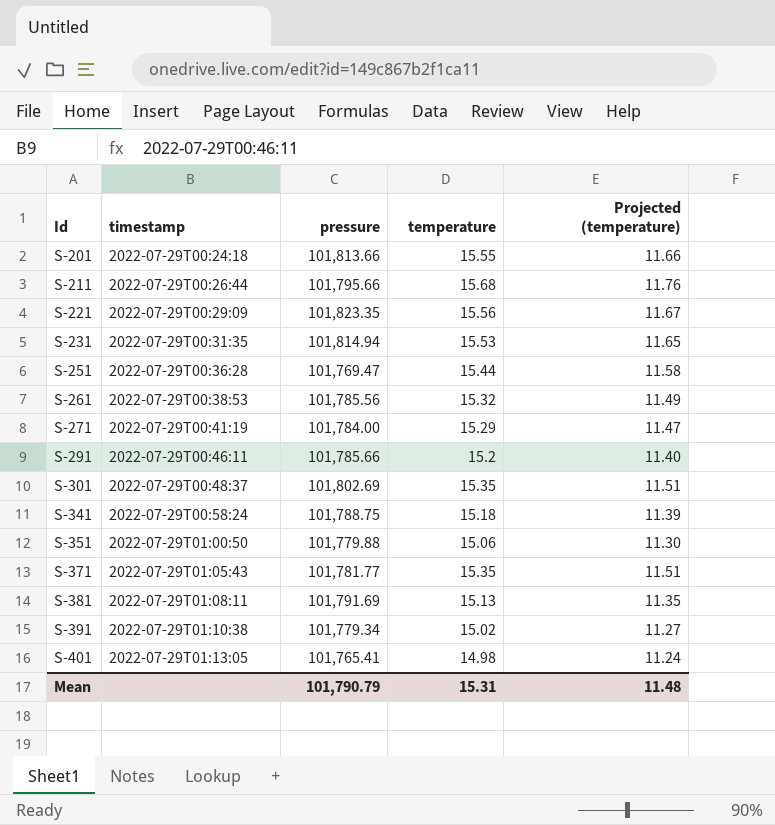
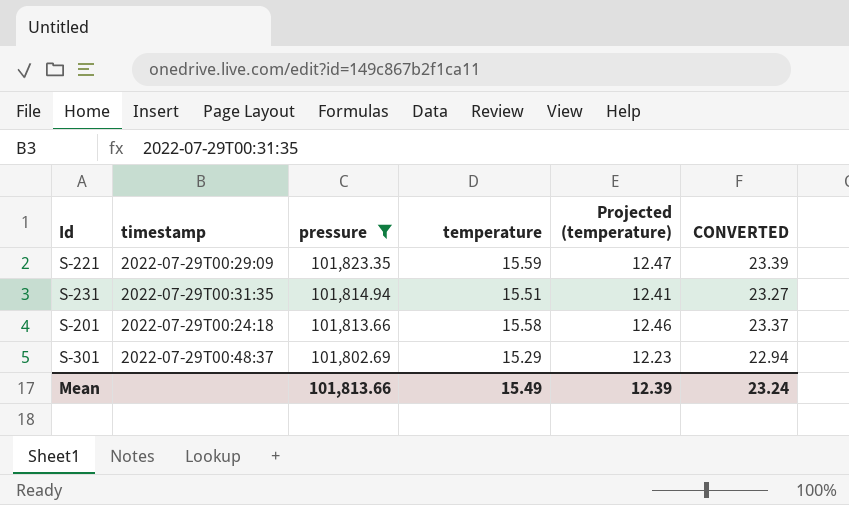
filter: none -> pressure >= 101,802.69
row order: Id ascending -> pressure descending
column Projected (temperature) | formula: [temperature] * 0.75 -> [temperature] * 0.8
column CONVERTED | formula: none -> [temperature] * 1.5
S-221 | temperature: 15.56 -> 15.59
S-231 | temperature: 15.53 -> 15.51
S-201 | temperature: 15.55 -> 15.58
S-301 | temperature: 15.35 -> 15.29
Mean | pressure: 101,790.79 -> 101,813.66
Mean | temperature: 15.31 -> 15.49
Mean | Projected (temperature): 11.48 -> 12.39

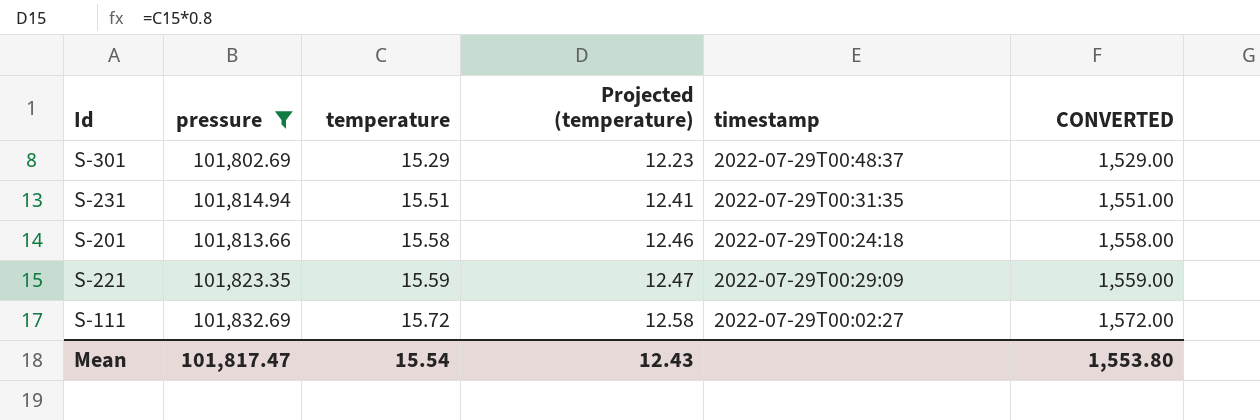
row order: pressure descending -> temperature ascending
column timestamp | position: 2 -> 5
column CONVERTED | formula: [temperature] * 1.5 -> [temperature] * 100
row S-111: none -> 101,832.69 | 15.72 | 12.58 | 2022-07-29T00:02:27 | 1,572.00
Mean | pressure: 101,813.66 -> 101,817.47
Mean | temperature: 15.49 -> 15.54
Mean | Projected (temperature): 12.39 -> 12.43
Mean | CONVERTED: 23.24 -> 1,553.80

